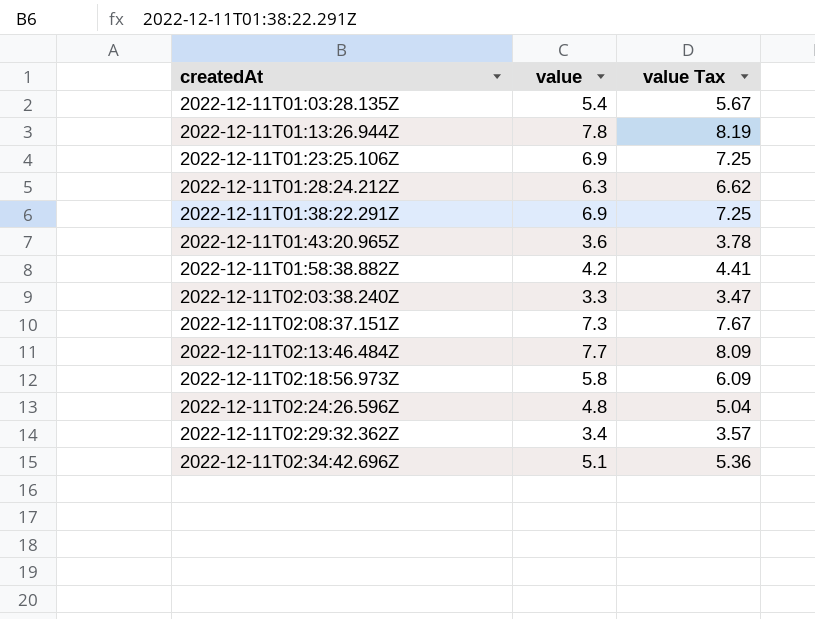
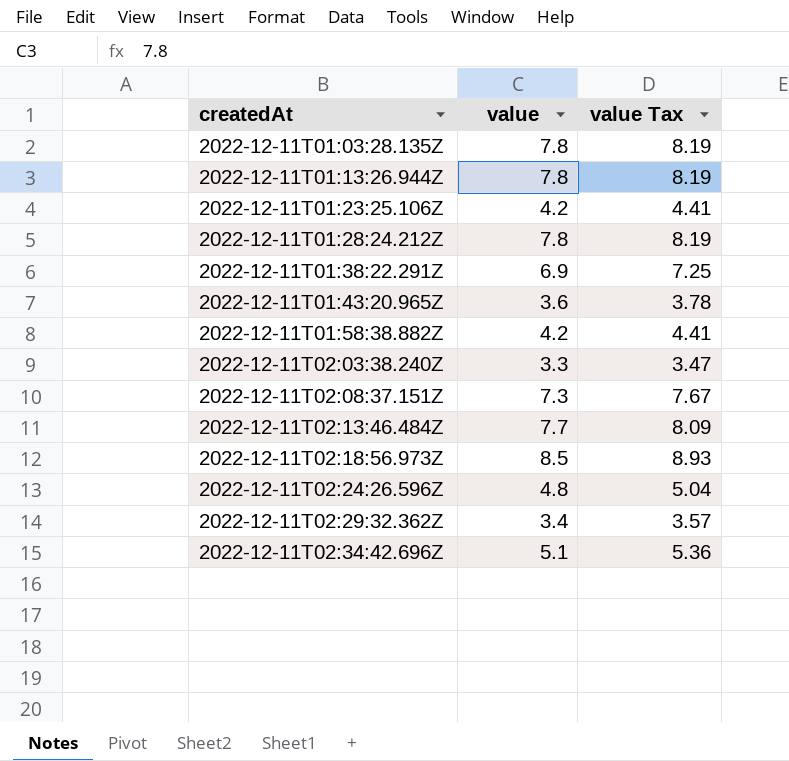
2022-12-11T01:03:28.135Z | value: 5.4 -> 7.8
2022-12-11T01:03:28.135Z | value Tax: 5.67 -> 8.19
2022-12-11T01:23:25.106Z | value: 6.9 -> 4.2
2022-12-11T01:23:25.106Z | value Tax: 7.25 -> 4.41
2022-12-11T01:28:24.212Z | value: 6.3 -> 7.8
2022-12-11T01:28:24.212Z | value Tax: 6.62 -> 8.19
2022-12-11T02:18:56.973Z | value: 5.8 -> 8.5
2022-12-11T02:18:56.973Z | value Tax: 6.09 -> 8.93

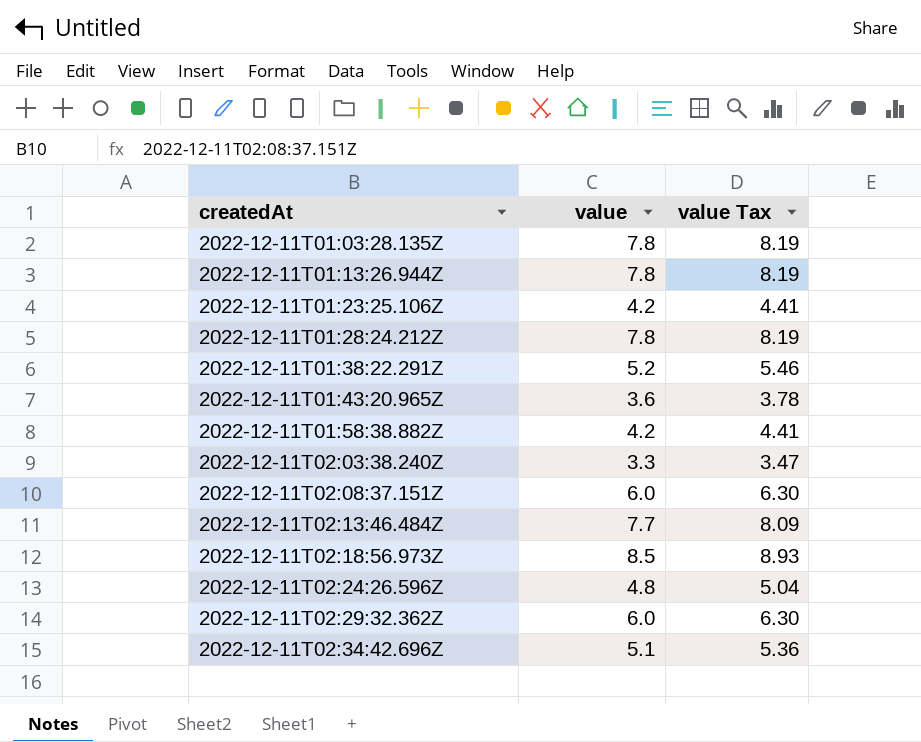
2022-12-11T01:38:22.291Z | value: 6.9 -> 5.2
2022-12-11T01:38:22.291Z | value Tax: 7.25 -> 5.46
2022-12-11T02:08:37.151Z | value: 7.3 -> 6.0
2022-12-11T02:08:37.151Z | value Tax: 7.67 -> 6.30
2022-12-11T02:29:32.362Z | value: 3.4 -> 6.0
2022-12-11T02:29:32.362Z | value Tax: 3.57 -> 6.30

